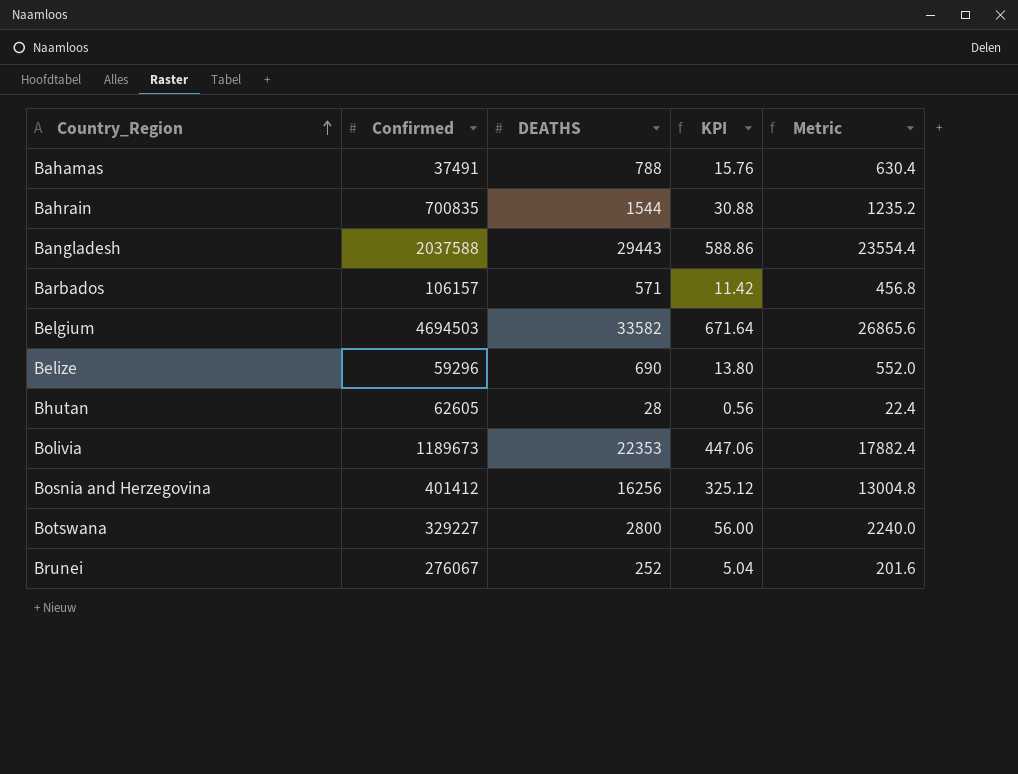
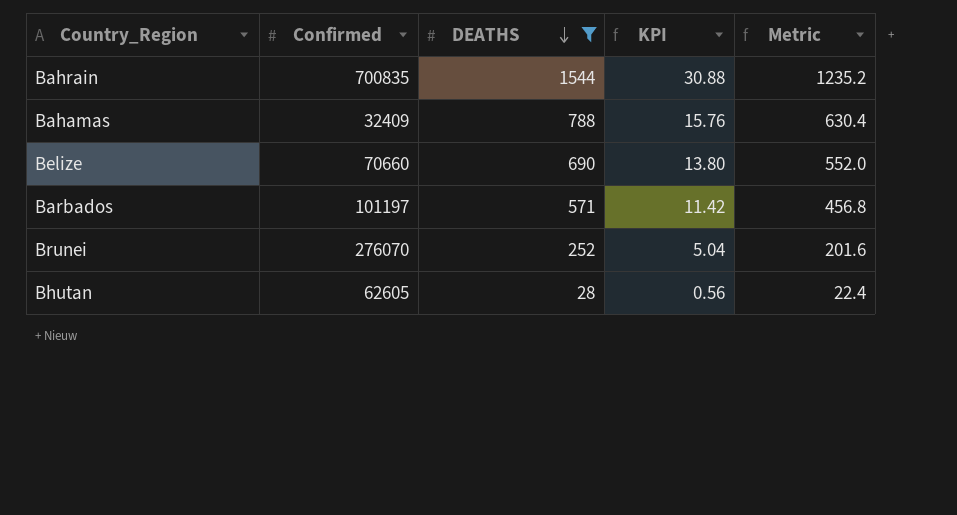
filter: none -> DEATHS <= 1544
row order: Country_Region ascending -> DEATHS descending
Bahamas | Confirmed: 37491 -> 32409
Belize | Confirmed: 59296 -> 70660
Barbados | Confirmed: 106157 -> 101197
Brunei | Confirmed: 276067 -> 276070

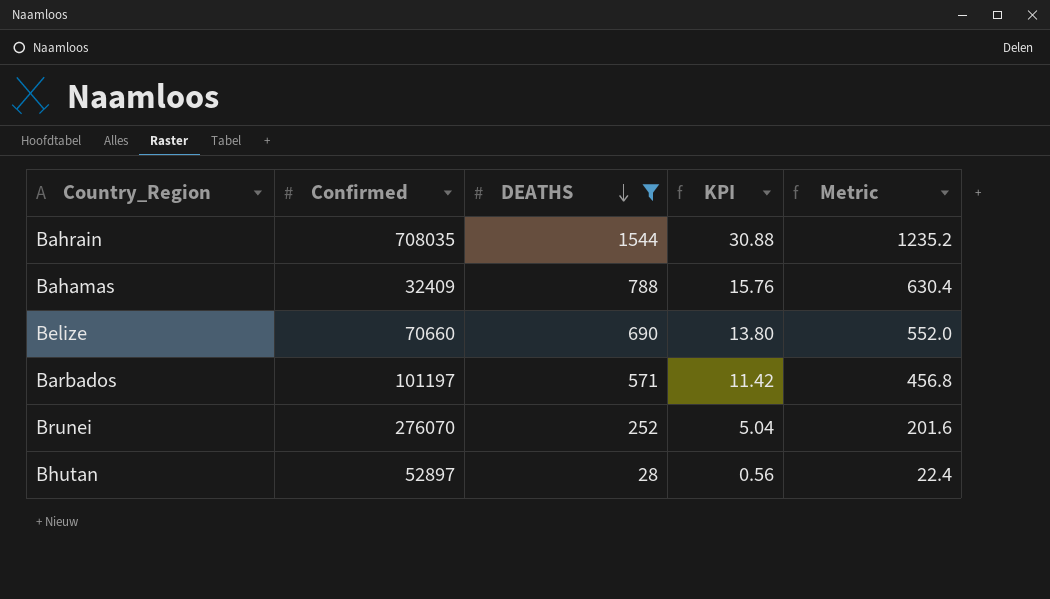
Bahrain | Confirmed: 700835 -> 708035
Bhutan | Confirmed: 62605 -> 52897

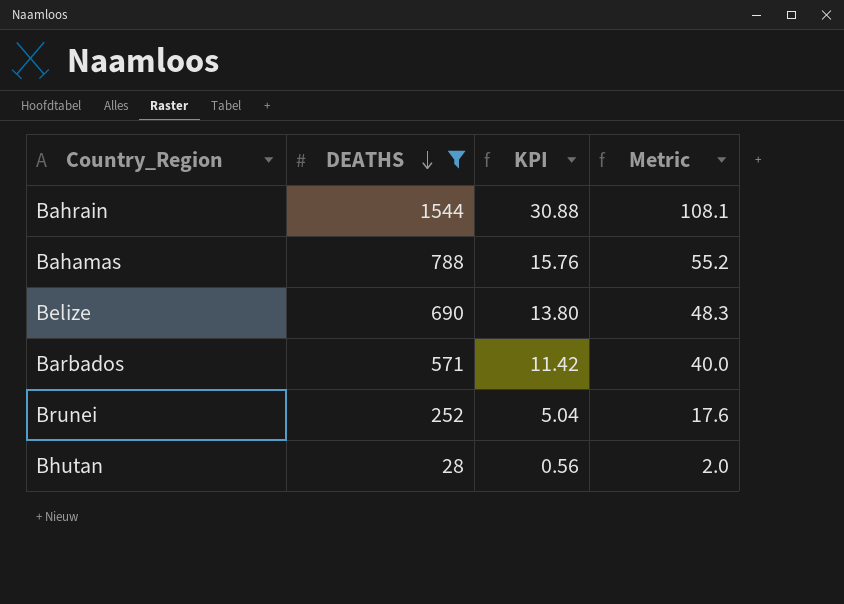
column Confirmed | position: 2 -> none
column Metric | formula: [DEATHS] * 0.8 -> [DEATHS] * 0.07

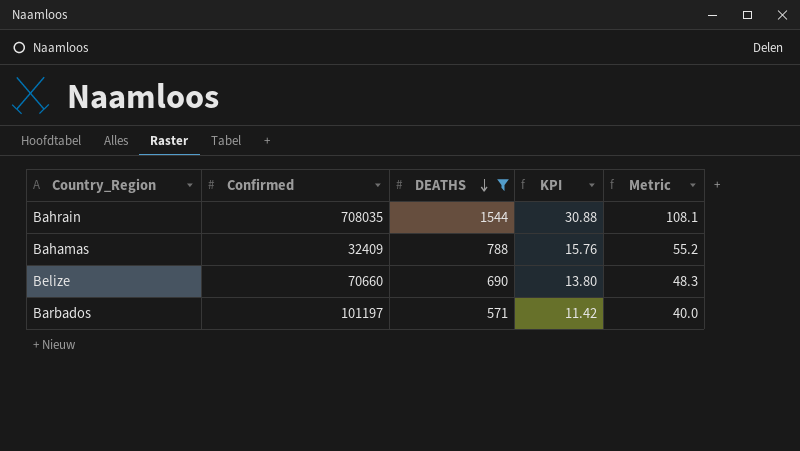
column Confirmed | position: none -> 2
row Brunei: 252 | 5.04 | 17.6 -> none
row Bhutan: 28 | 0.56 | 2.0 -> none

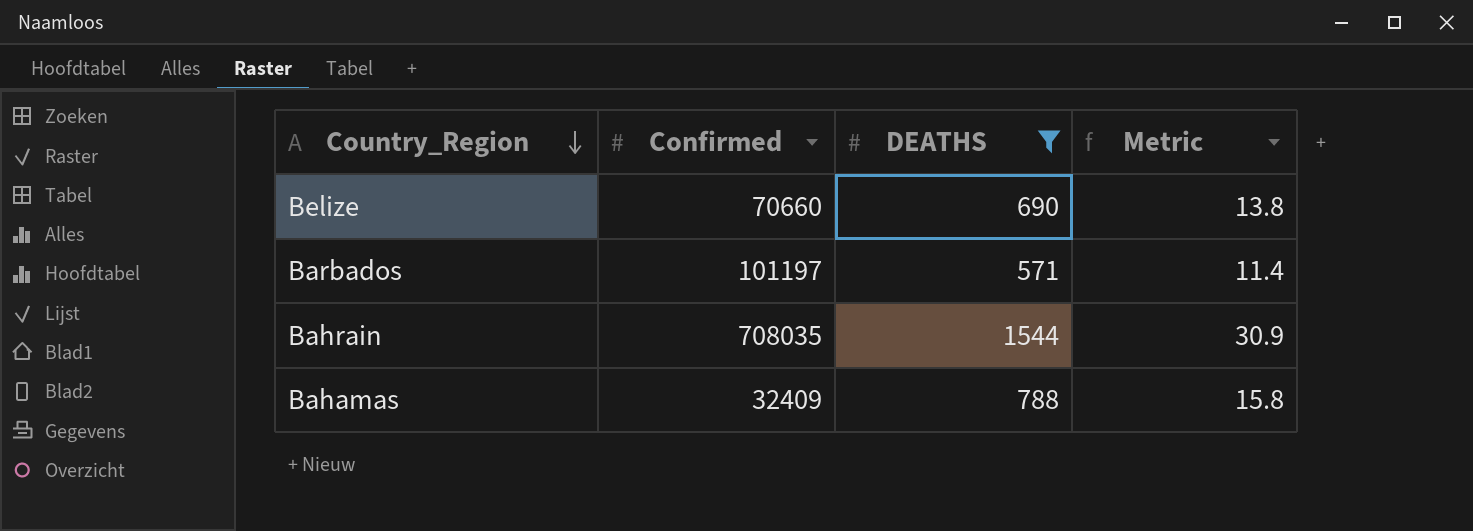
row order: DEATHS descending -> Country_Region descending
column KPI | formula: [DEATHS] * 0.02 -> none
column Metric | formula: [DEATHS] * 0.07 -> [DEATHS] * 0.02

